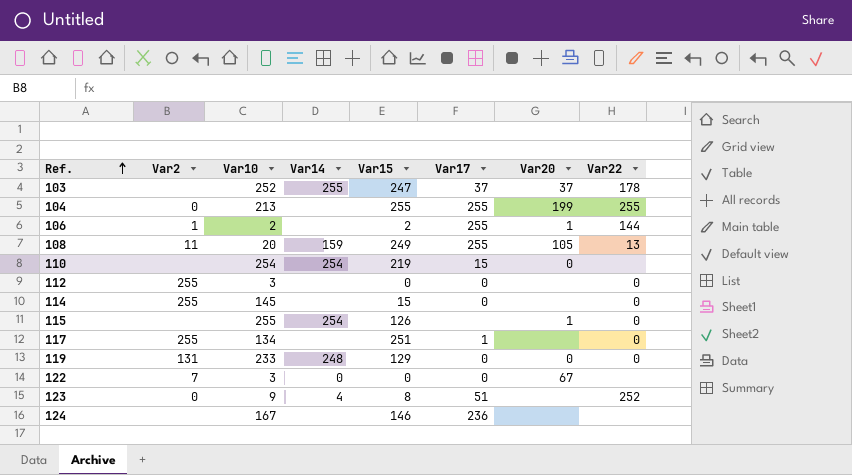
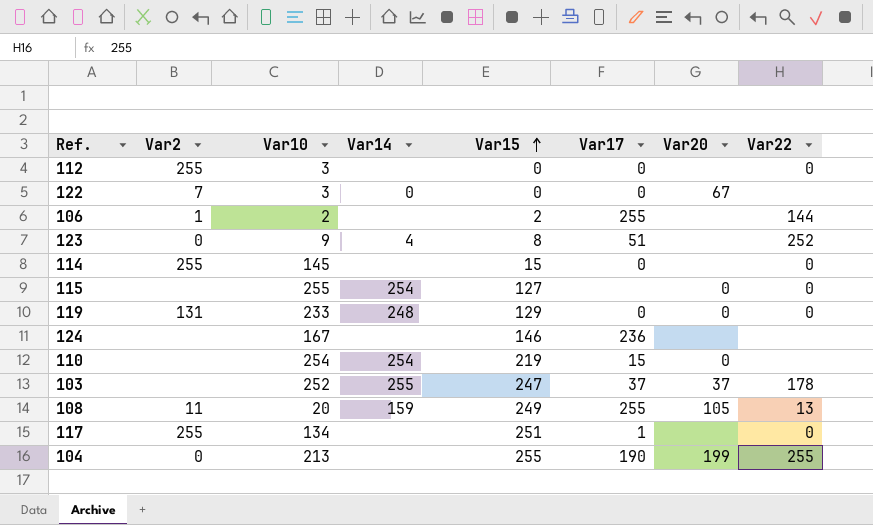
row order: Ref. ascending -> Var15 ascending
106 | Var20: 1 -> none
115 | Var15: 126 -> 127
115 | Var20: 1 -> 0
104 | Var17: 255 -> 190

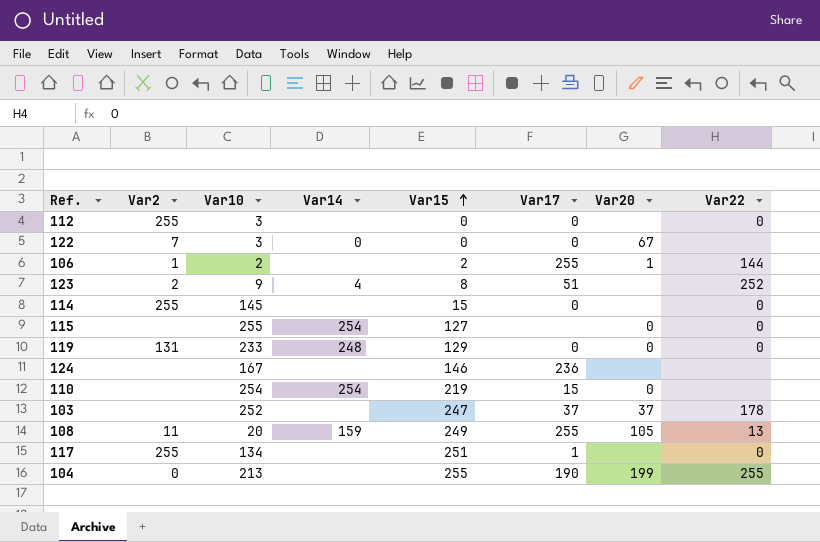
106 | Var20: none -> 1
123 | Var2: 0 -> 2
103 | Var14: 255 -> none

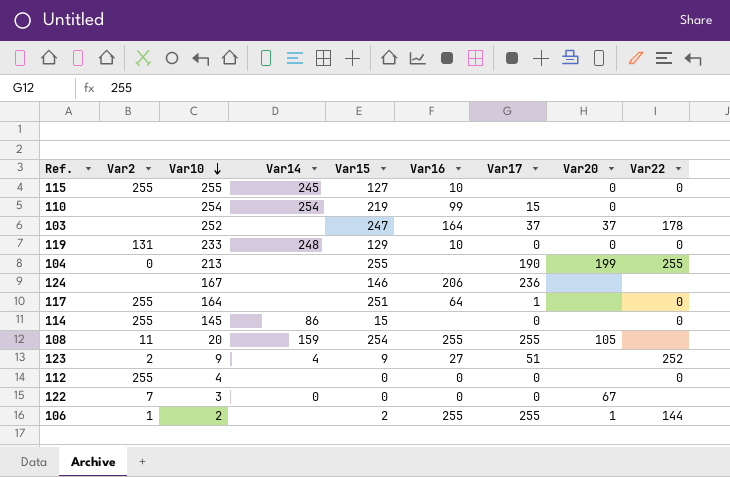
row order: Var15 ascending -> Var10 descending
column Var16 | position: none -> 6
115 | Var2: none -> 255
115 | Var14: 254 -> 245
117 | Var10: 134 -> 164
114 | Var14: none -> 86
108 | Var15: 249 -> 254
108 | Var22: 13 -> none
123 | Var15: 8 -> 9
112 | Var10: 3 -> 4

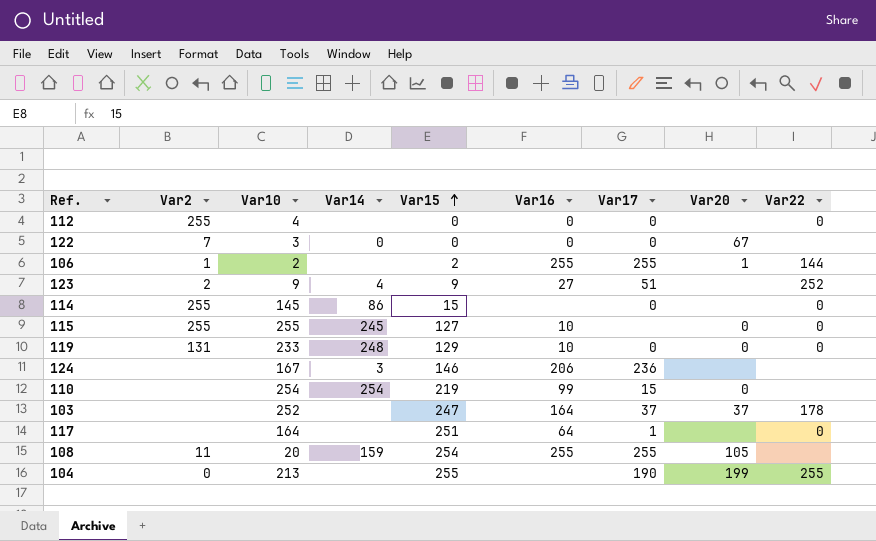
row order: Var10 descending -> Var15 ascending
124 | Var14: none -> 3
117 | Var2: 255 -> none

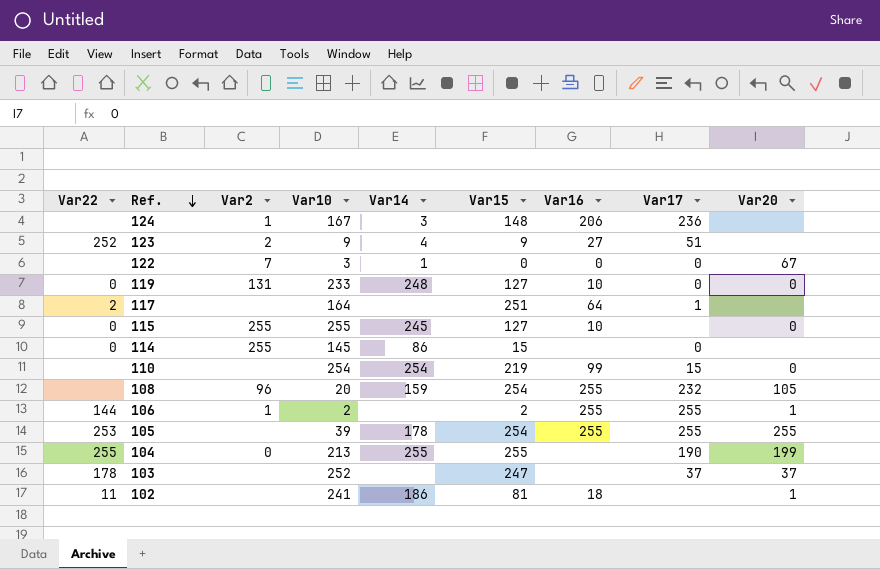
row order: Var15 ascending -> Ref. descending
column Var22 | position: 9 -> 1
row 112: 255 | 4 | none | 0 | 0 | 0 | none | 0 -> none
124 | Var2: none -> 1
124 | Var15: 146 -> 148
122 | Var14: 0 -> 1
119 | Var15: 129 -> 127
117 | Var22: 0 -> 2
108 | Var2: 11 -> 96
108 | Var17: 255 -> 232
row 105: none -> 253 | none | 39 | 178 | 254 | 255 | 255 | 255
104 | Var14: none -> 255
103 | Var16: 164 -> none
row 102: none -> 11 | none | 241 | 186 | 81 | 18 | none | 1

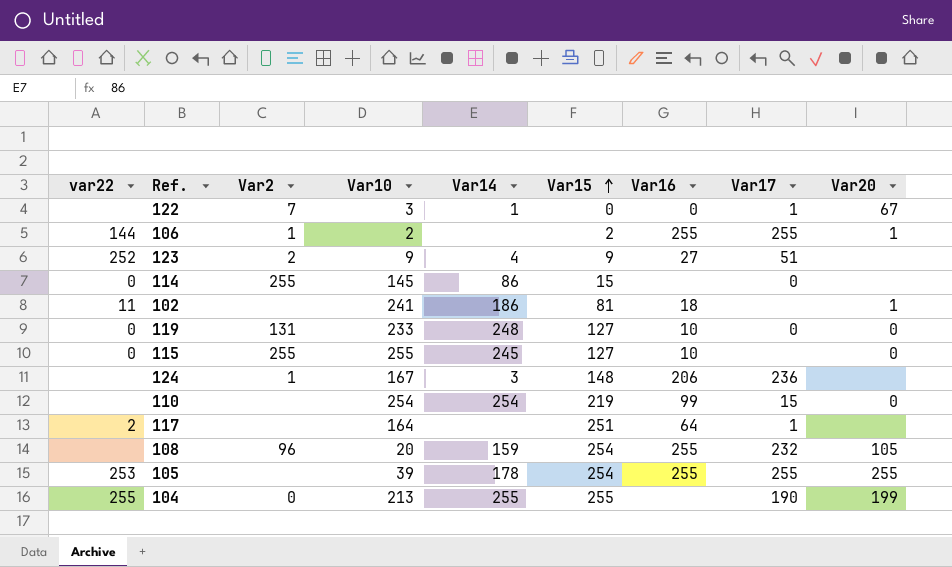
row order: Ref. descending -> Var15 ascending
column name: Var22 -> var22
row 103: 178 | none | 252 | none | 247 | none | 37 | 37 -> none
122 | Var17: 0 -> 1

